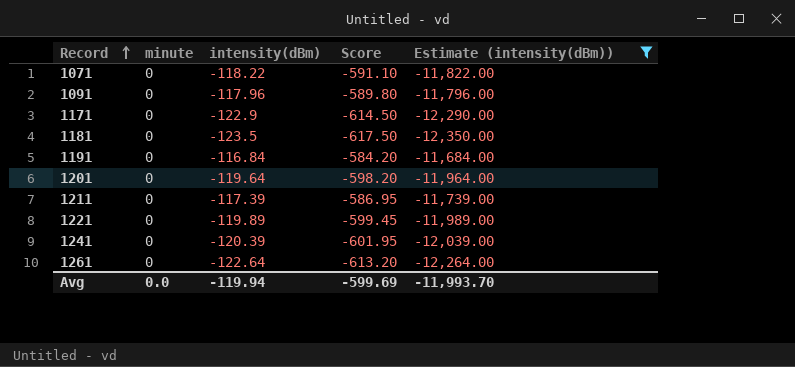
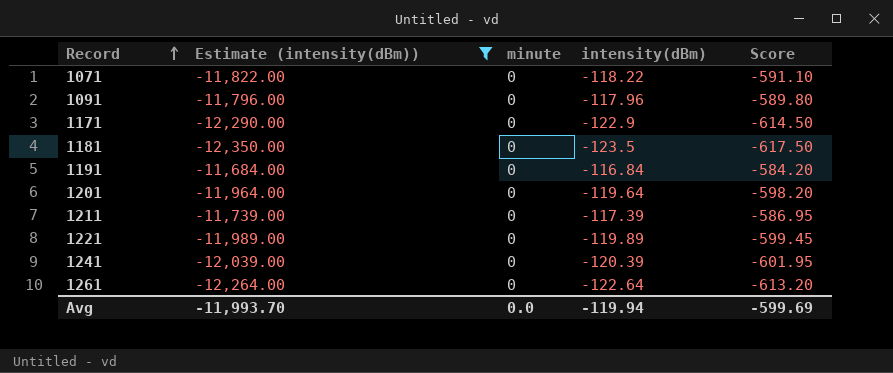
column Estimate (intensity(dBm)) | position: 5 -> 2

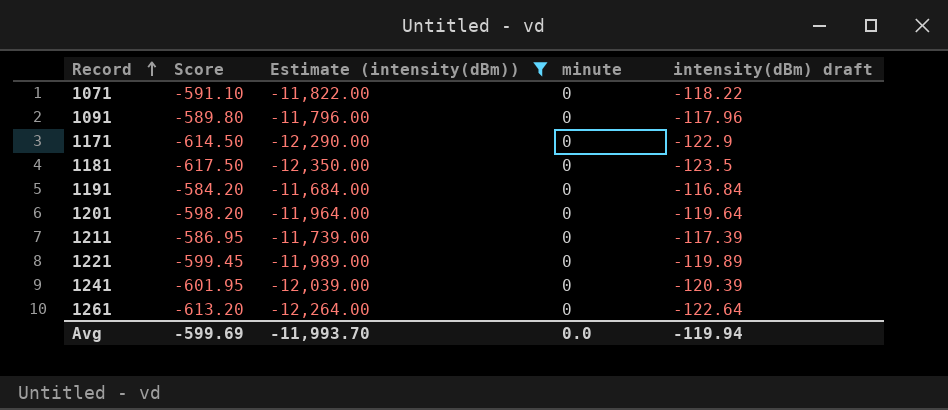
column Score | position: 5 -> 2
column name: intensity(dBm) -> intensity(dBm) draft

